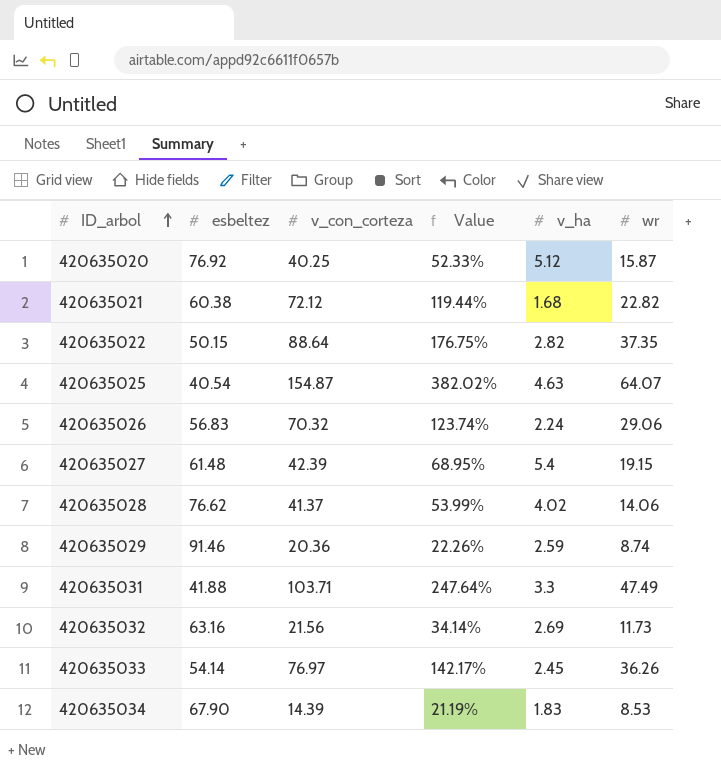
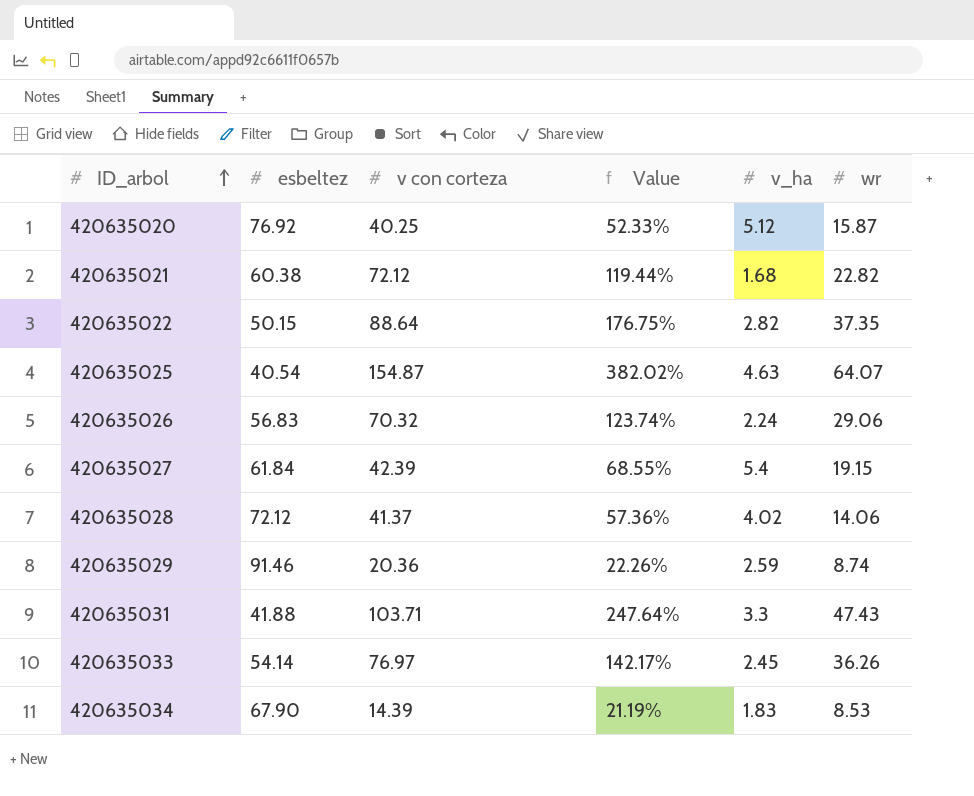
column name: v_con_corteza -> v con corteza
row 420635032: 63.16 | 21.56 | 34.14% | 2.69 | 11.73 -> none
420635027 | esbeltez: 61.48 -> 61.84
420635027 | Value: 68.95% -> 68.55%
420635028 | esbeltez: 76.62 -> 72.12
420635028 | Value: 53.99% -> 57.36%
420635031 | wr: 47.49 -> 47.43

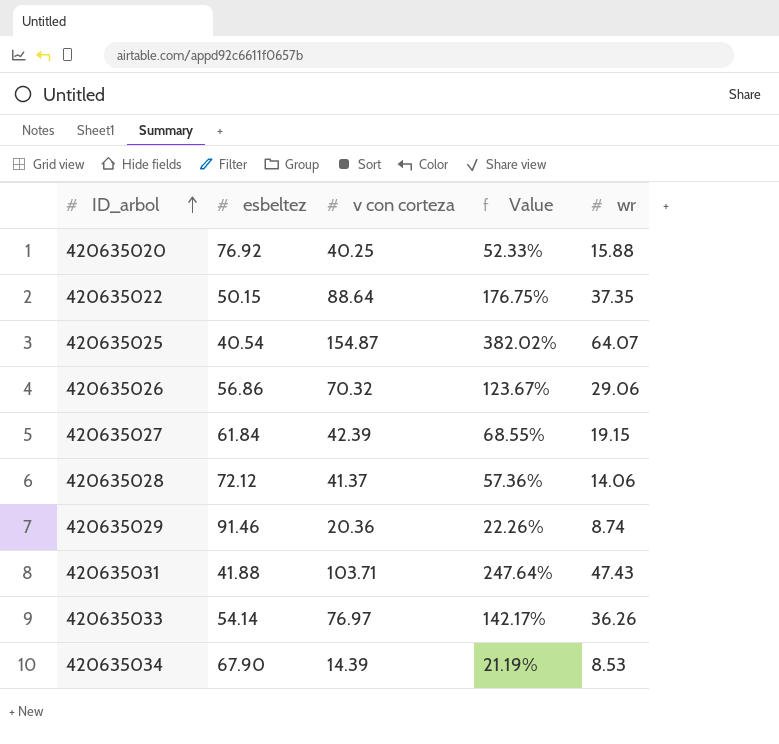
column v_ha | position: 5 -> none
row 420635021: 60.38 | 72.12 | 119.44% | 1.68 | 22.82 -> none
420635020 | wr: 15.87 -> 15.88
420635026 | esbeltez: 56.83 -> 56.86
420635026 | Value: 123.74% -> 123.67%

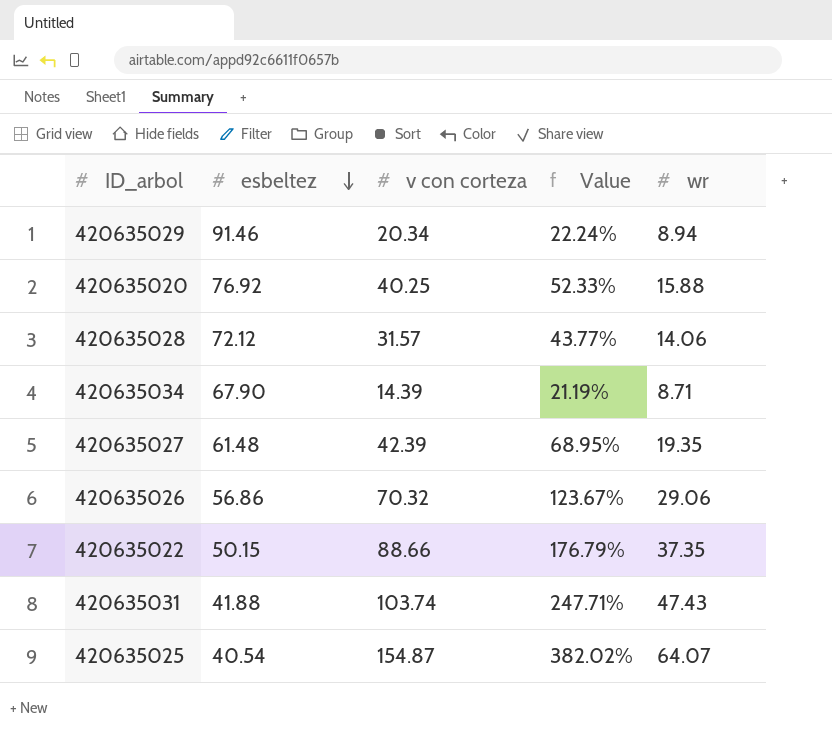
row order: ID_arbol ascending -> esbeltez descending
row 420635033: 54.14 | 76.97 | 142.17% | 36.26 -> none
420635029 | v con corteza: 20.36 -> 20.34
420635029 | Value: 22.26% -> 22.24%
420635029 | wr: 8.74 -> 8.94
420635028 | v con corteza: 41.37 -> 31.57
420635028 | Value: 57.36% -> 43.77%
420635034 | wr: 8.53 -> 8.71
420635027 | esbeltez: 61.84 -> 61.48
420635027 | Value: 68.55% -> 68.95%
420635027 | wr: 19.15 -> 19.35
420635022 | v con corteza: 88.64 -> 88.66
420635022 | Value: 176.75% -> 176.79%
420635031 | v con corteza: 103.71 -> 103.74
420635031 | Value: 247.64% -> 247.71%

